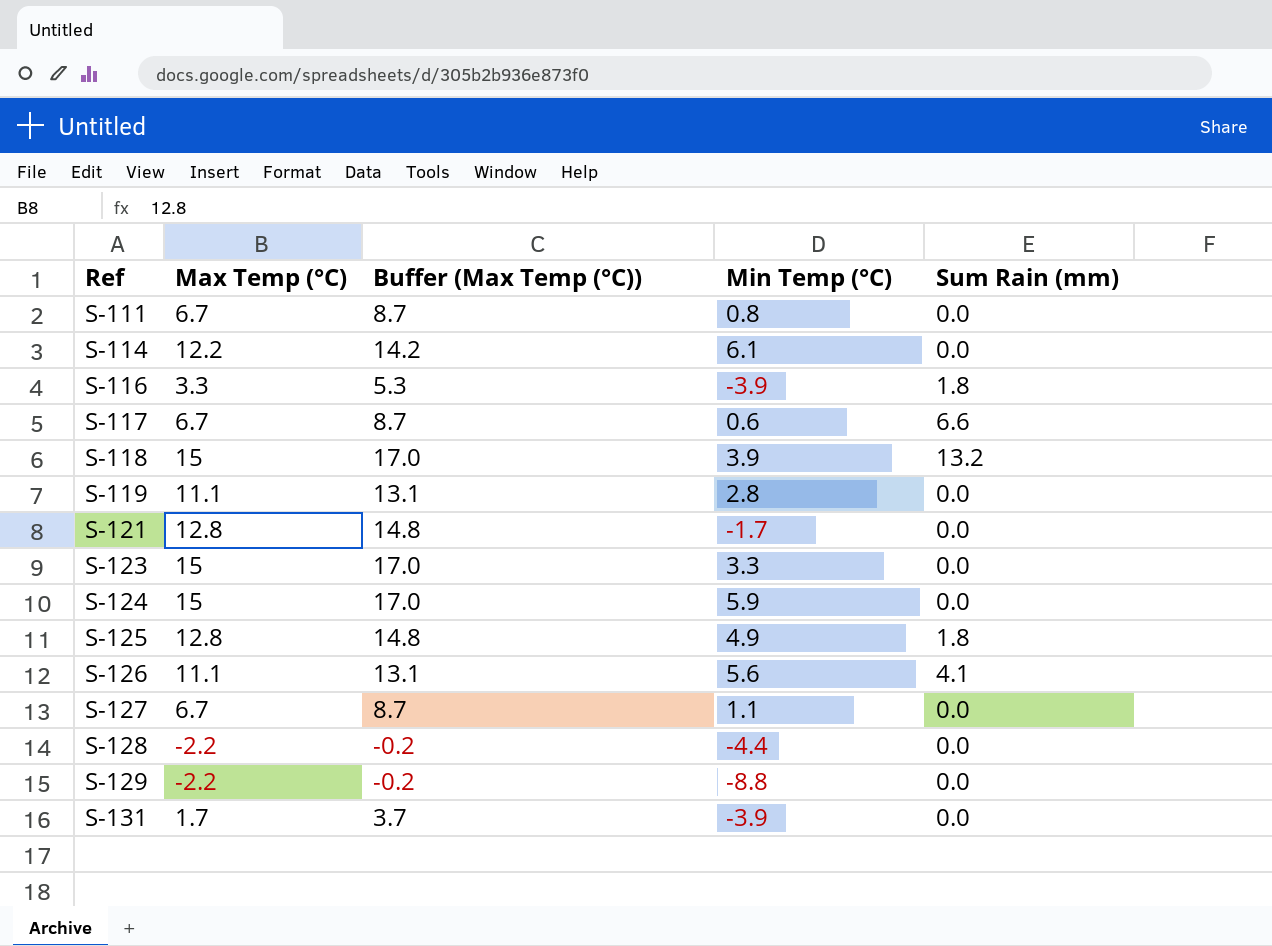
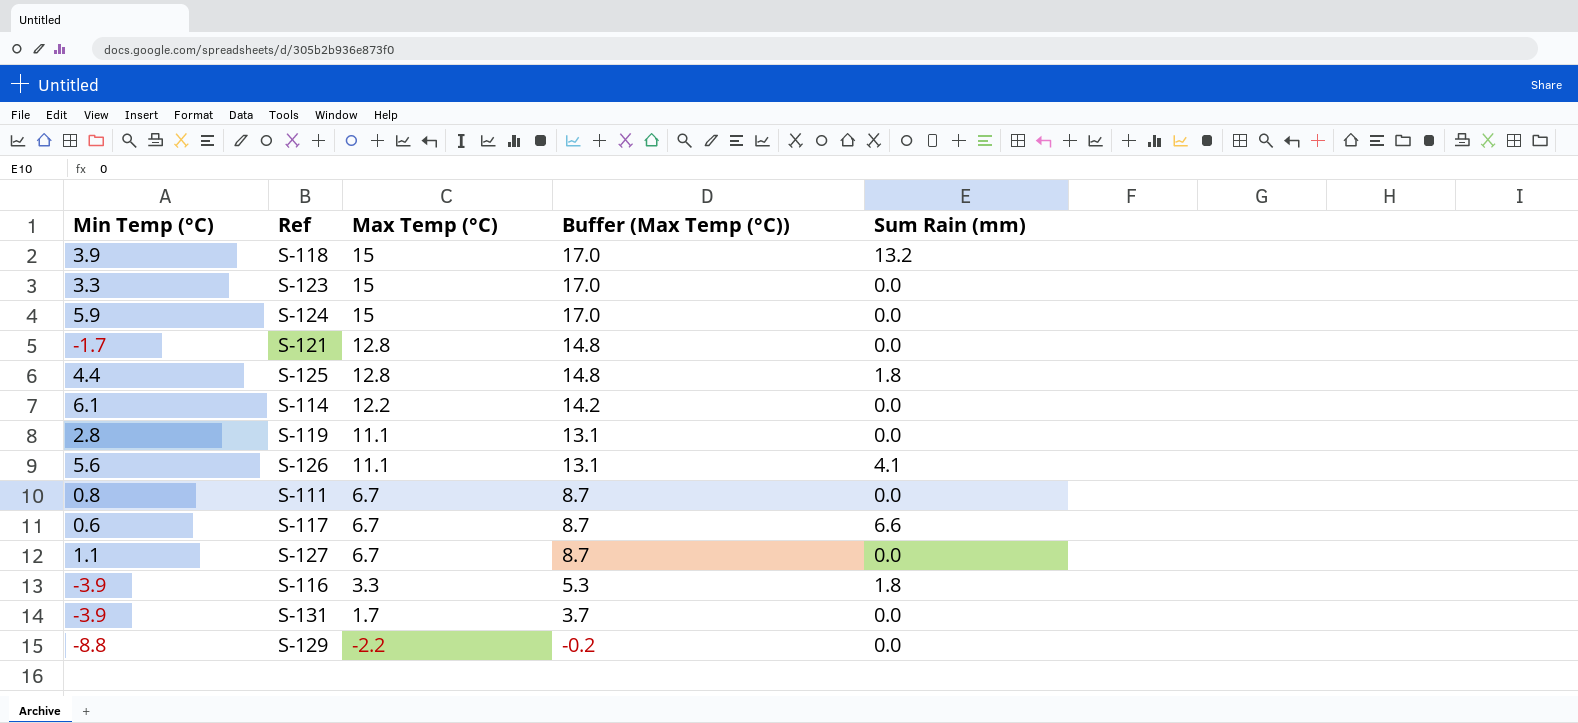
row order: Ref ascending -> Max Temp (°C) descending
column Min Temp (°C) | position: 4 -> 1
row S-128: -2.2 | -0.2 | -4.4 | 0.0 -> none
S-125 | Min Temp (°C): 4.9 -> 4.4

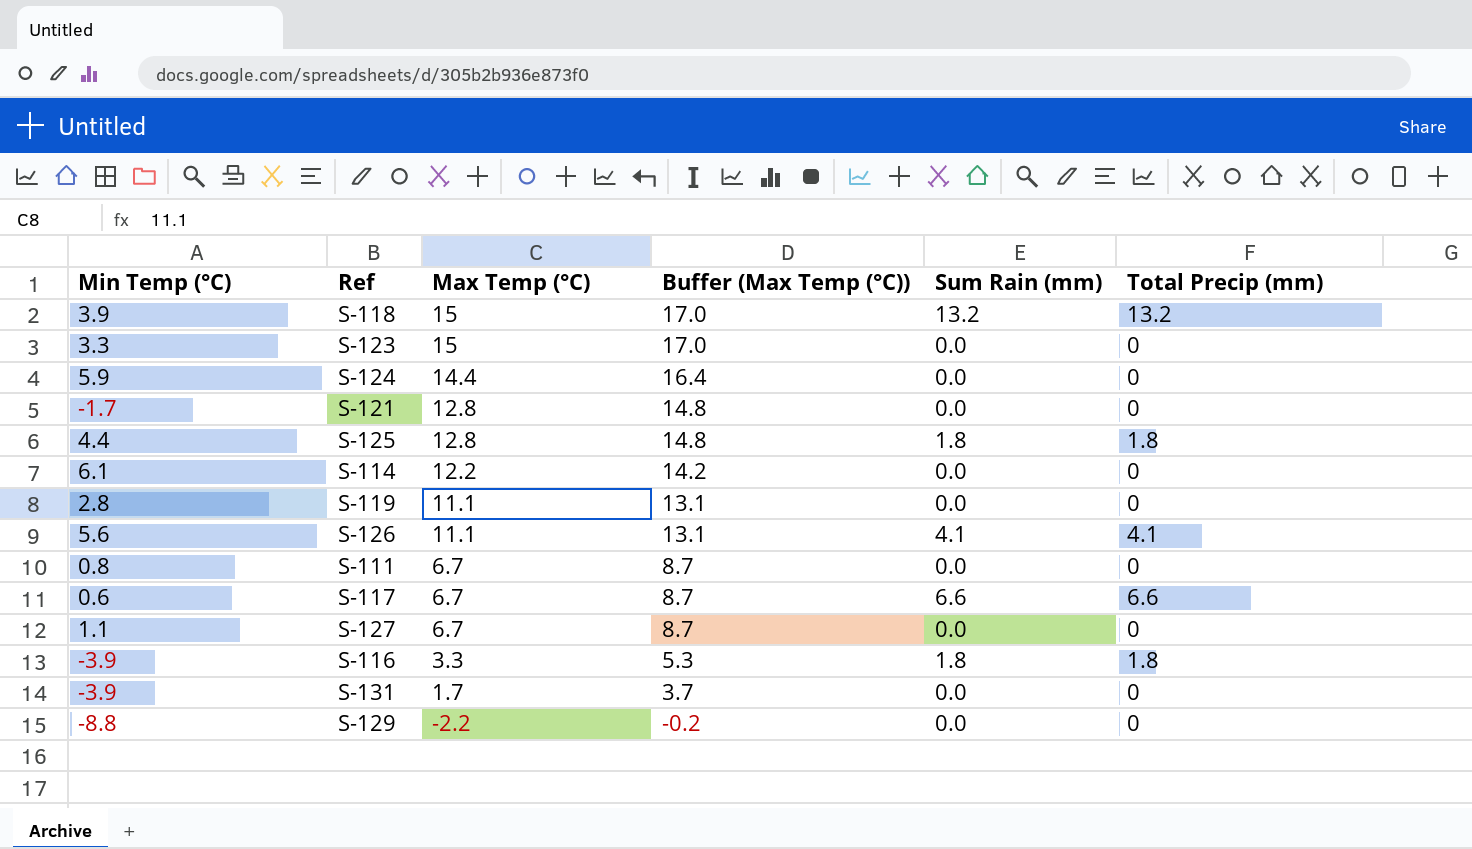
column Total Precip (mm) | position: none -> 6
S-124 | Max Temp (°C): 15 -> 14.4
S-124 | Buffer (Max Temp (°C)): 17.0 -> 16.4

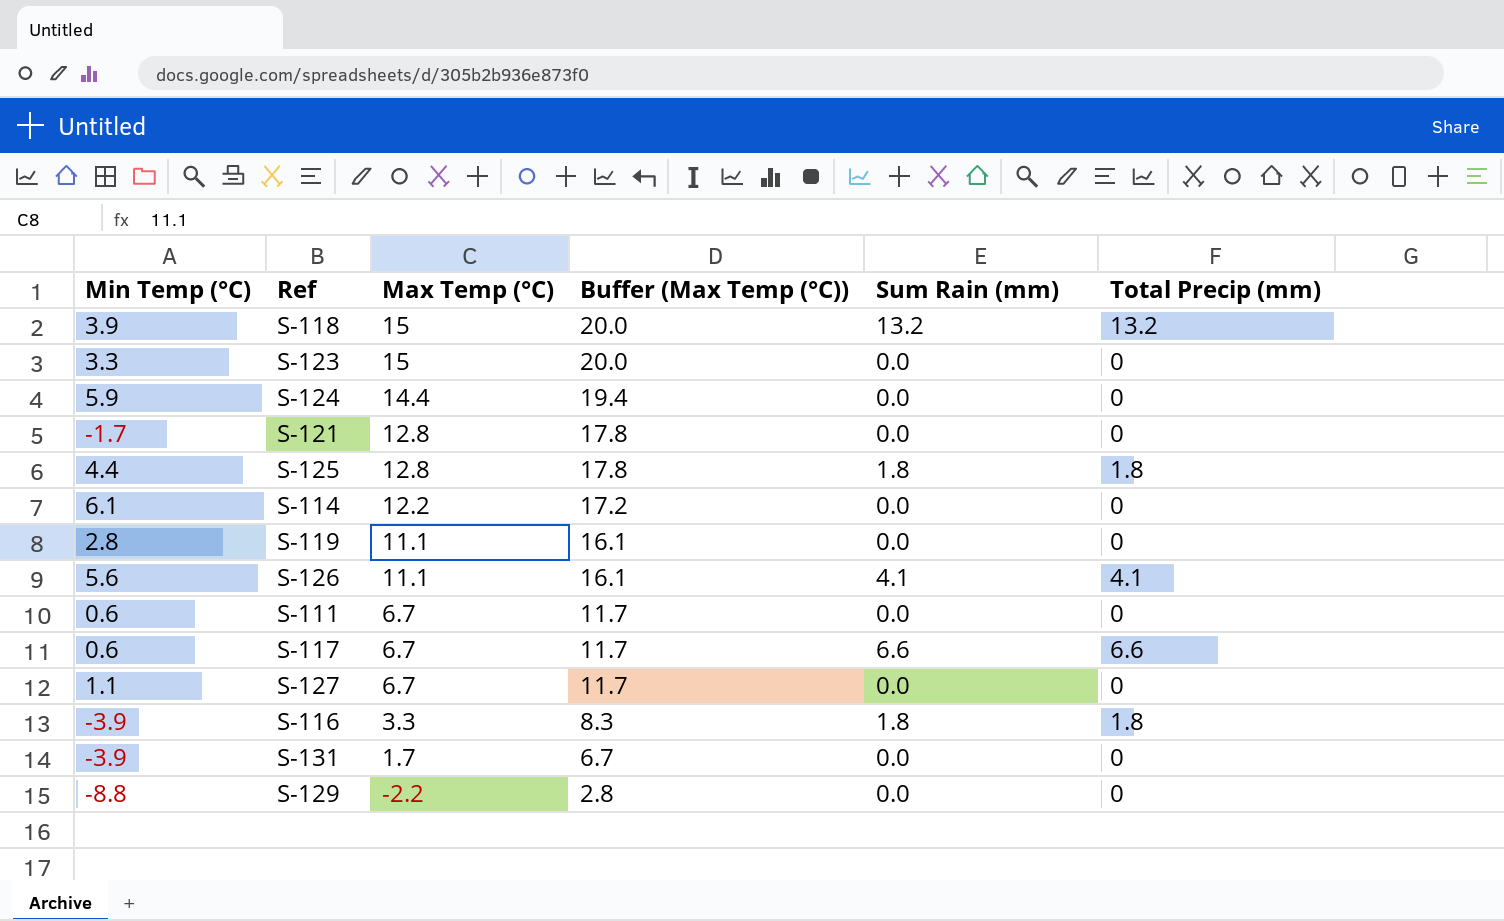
column Buffer (Max Temp (°C)) | formula: [Max Temp (°C)] + 2 -> [Max Temp (°C)] + 5
S-111 | Min Temp (°C): 0.8 -> 0.6

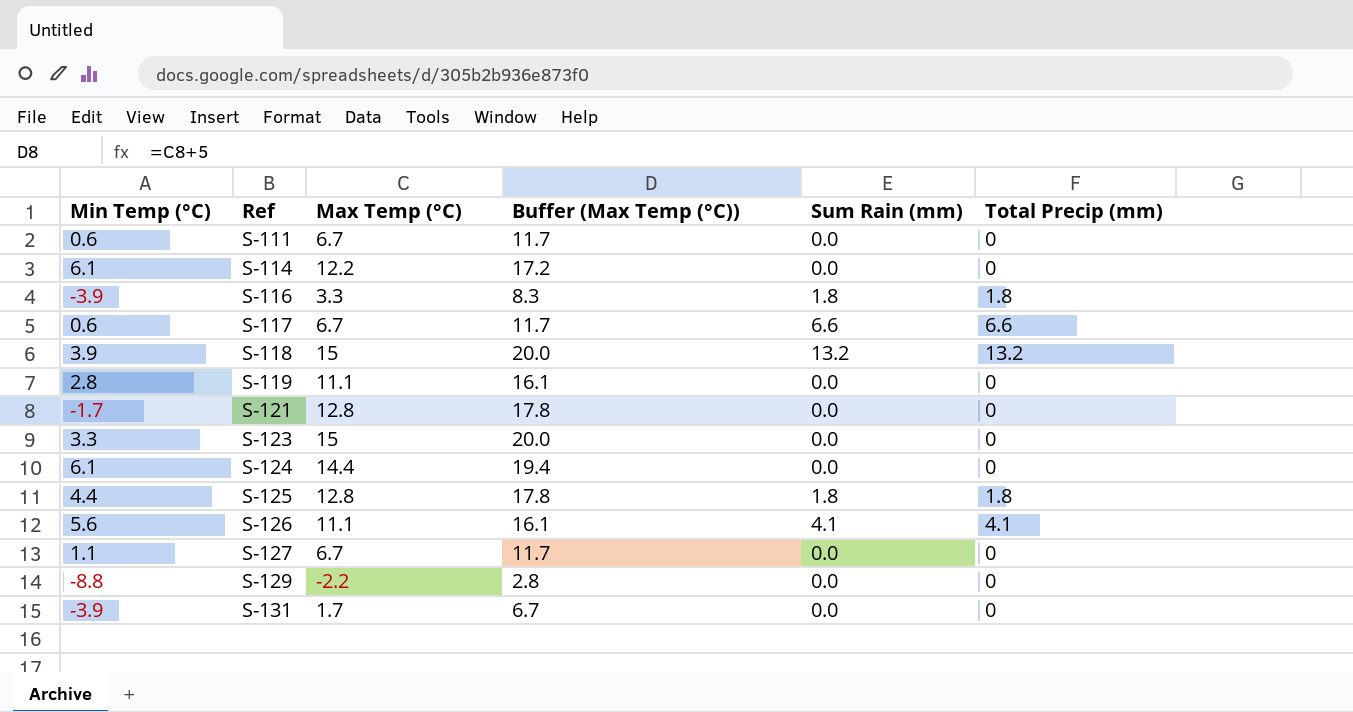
row order: Max Temp (°C) descending -> Ref ascending
S-124 | Min Temp (°C): 5.9 -> 6.1

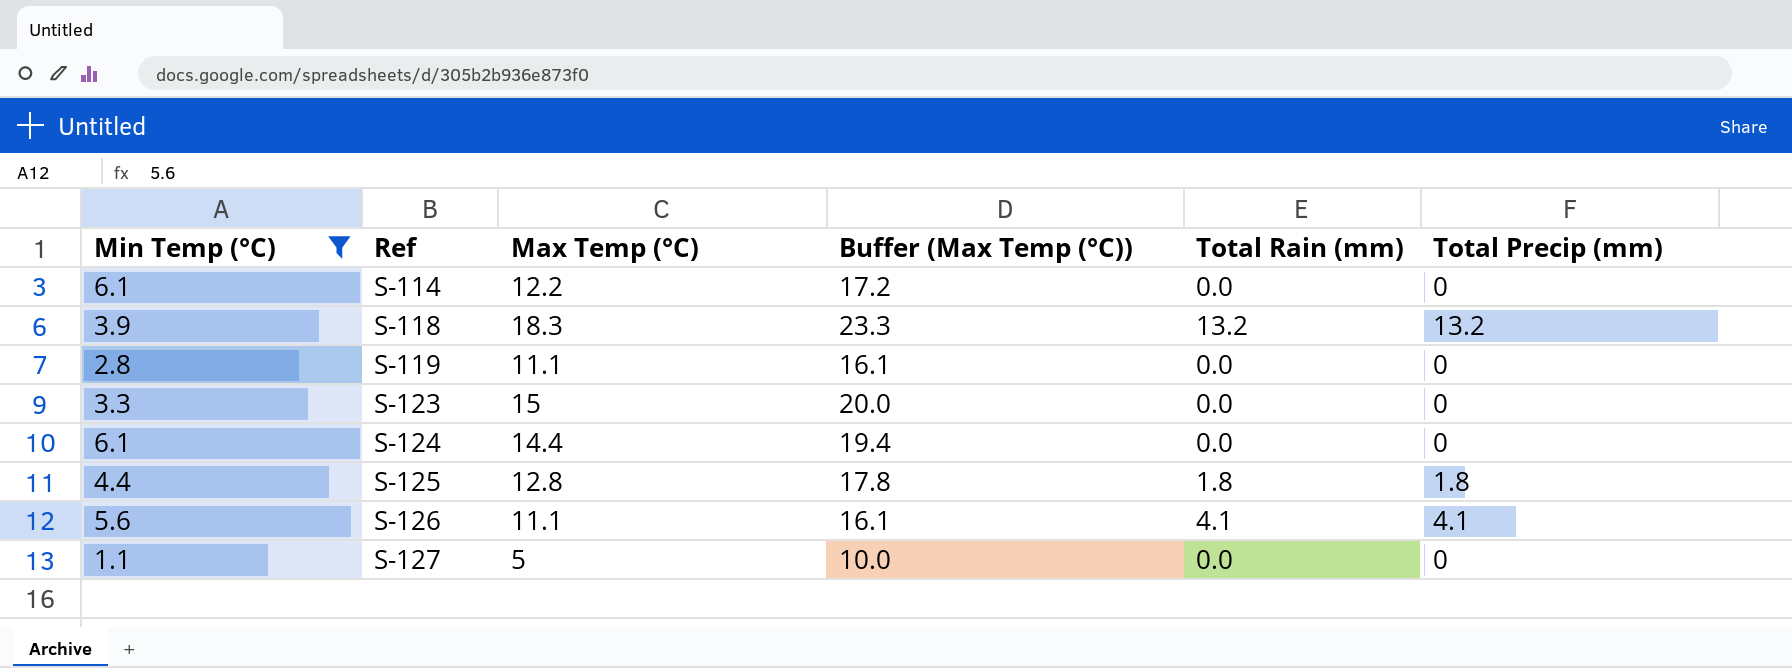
filter: none -> Min Temp (°C) >= 1.1
column name: Sum Rain (mm) -> Total Rain (mm)
S-118 | Max Temp (°C): 15 -> 18.3
S-118 | Buffer (Max Temp (°C)): 20.0 -> 23.3
S-127 | Max Temp (°C): 6.7 -> 5
S-127 | Buffer (Max Temp (°C)): 11.7 -> 10.0

